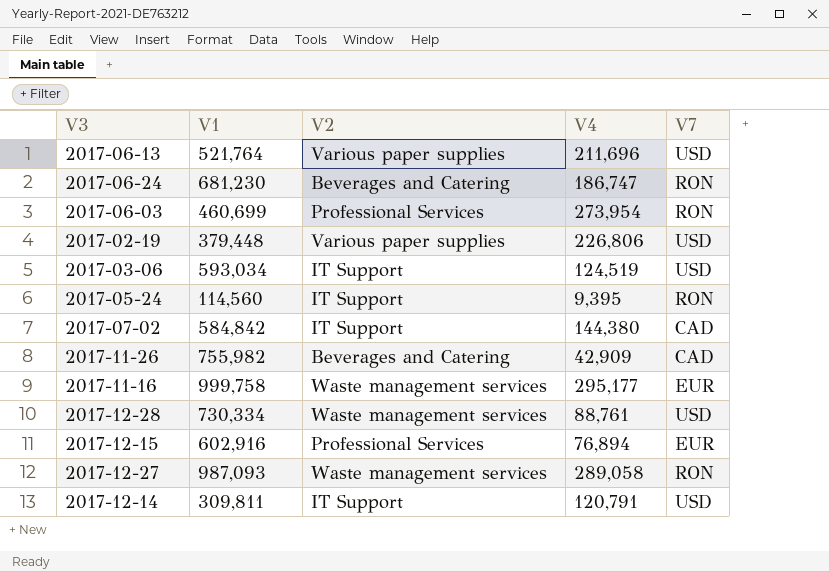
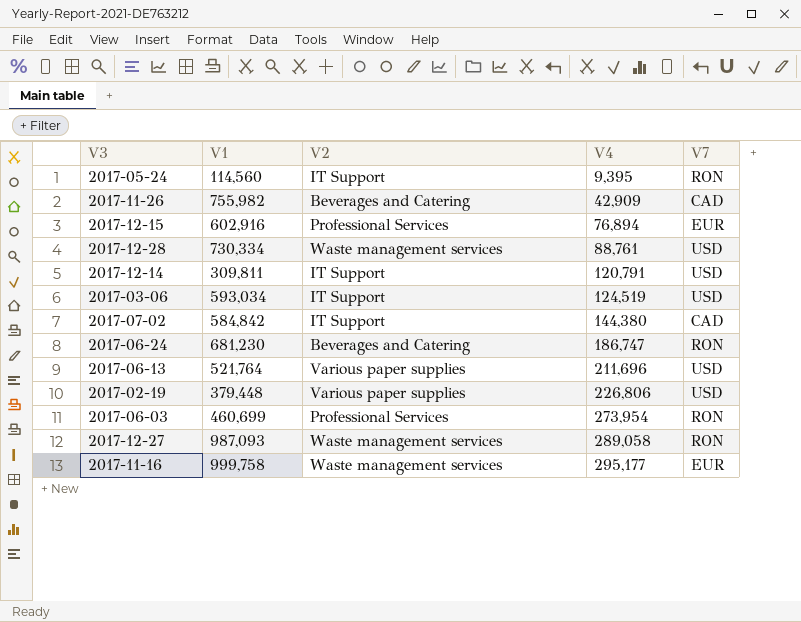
row order: none -> V4 ascending

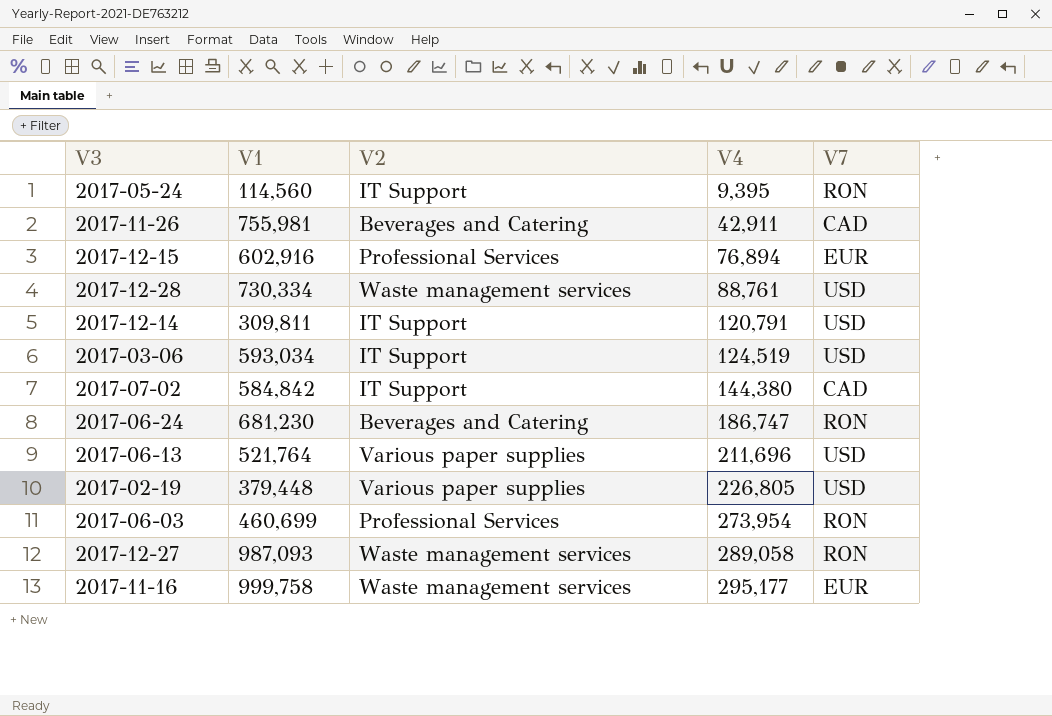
2017-11-26 | V1: 755,982 -> 755,981
2017-11-26 | V4: 42,909 -> 42,911
2017-02-19 | V4: 226,806 -> 226,805

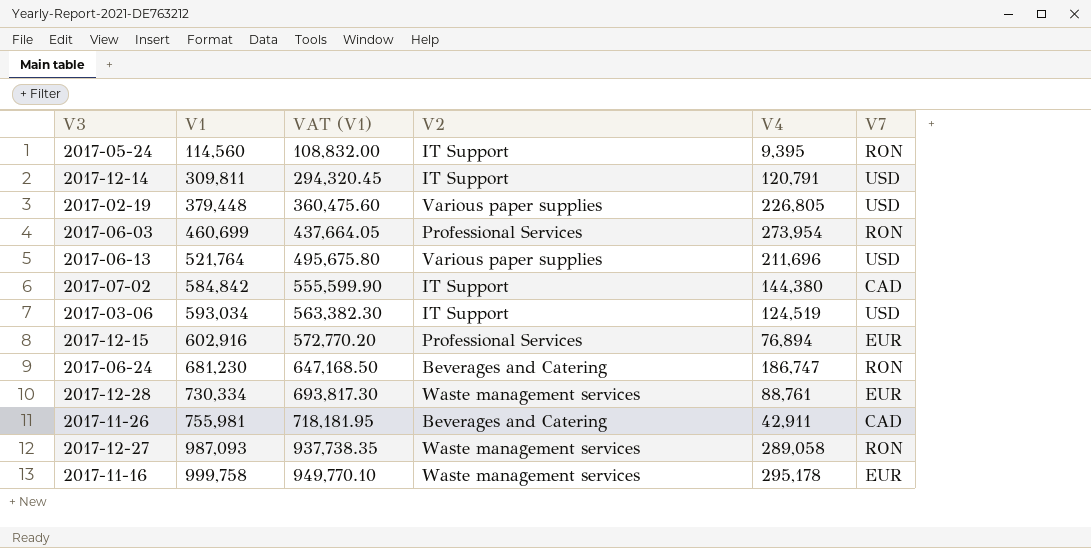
row order: V4 ascending -> V1 ascending
column VAT (V1) | formula: none -> [V1] * 0.95
2017-12-28 | V7: USD -> EUR
2017-11-16 | V4: 295,177 -> 295,178

